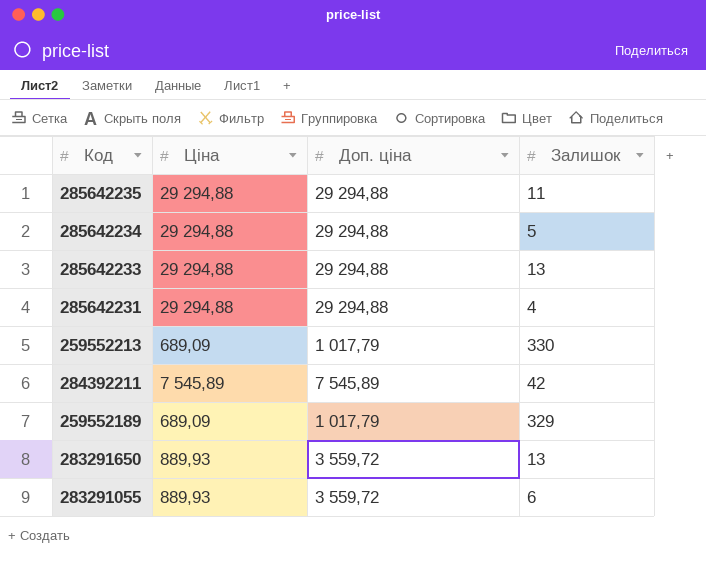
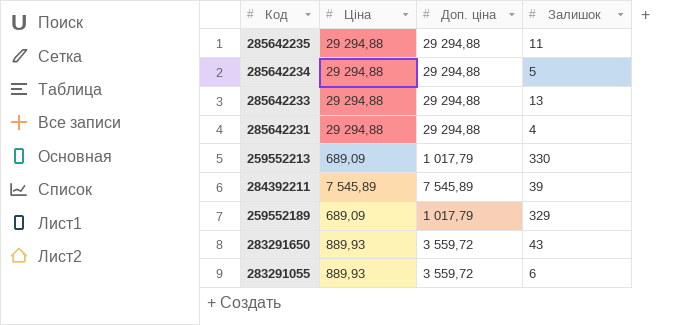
284392211 | Залишок: 42 -> 39
283291650 | Залишок: 13 -> 43

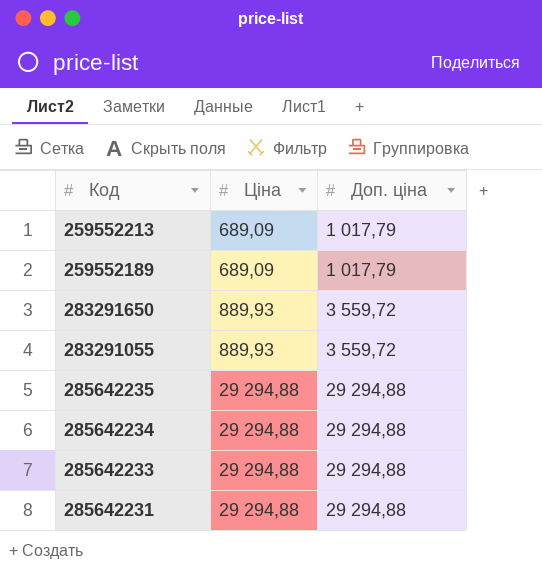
row order: none -> Ціна ascending
column Залишок | position: 4 -> none
row 284392211: 7 545,89 | 7 545,89 | 39 -> none

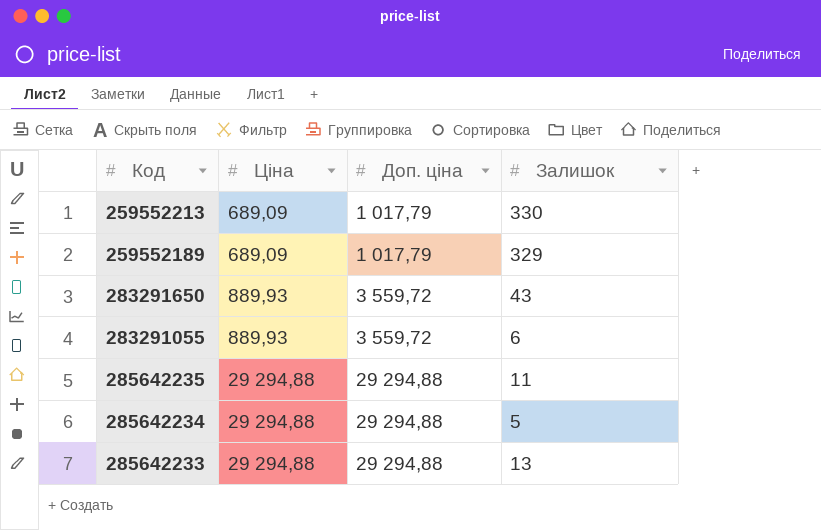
column Залишок | position: none -> 4
row 285642231: 29 294,88 | 29 294,88 -> none

